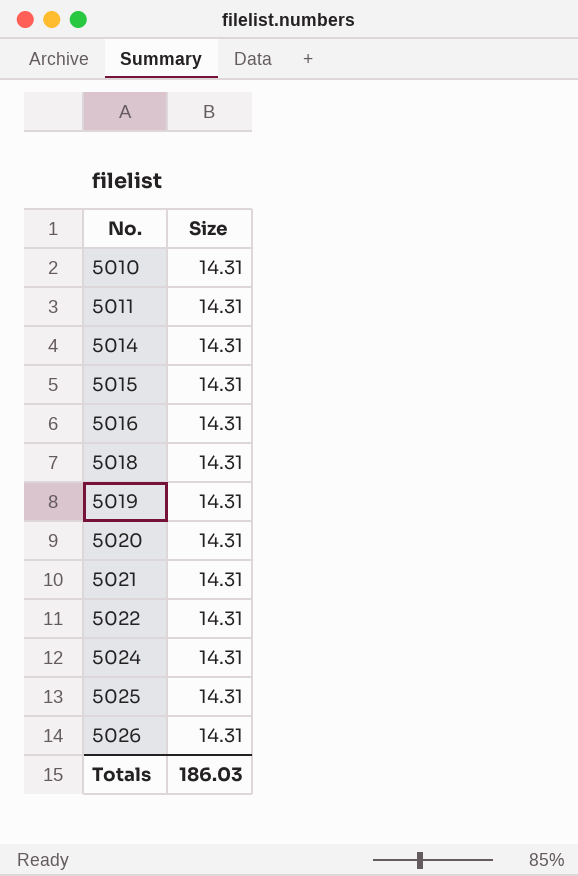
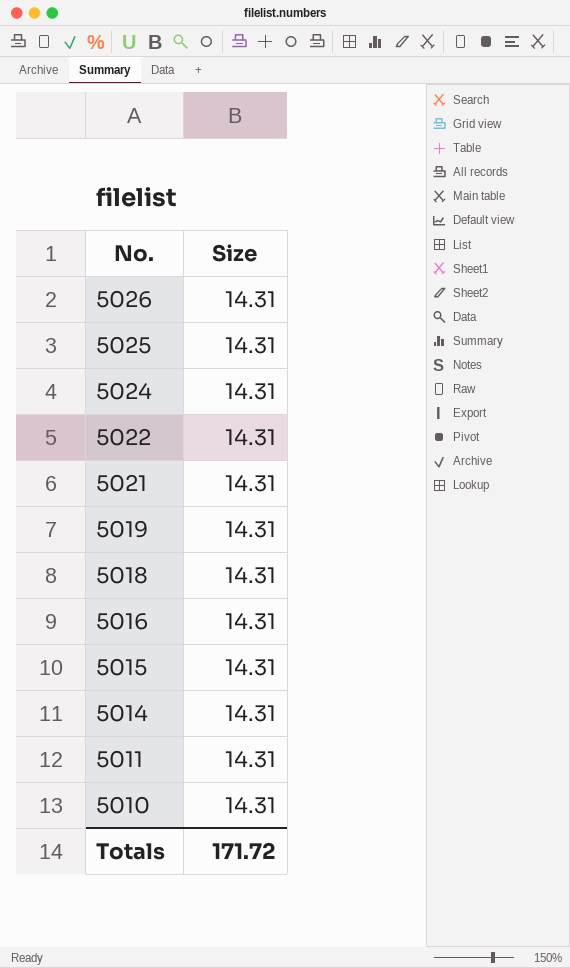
row order: No. ascending -> No. descending
row 5020: 14.31 -> none
Totals | Size: 186.03 -> 171.72

